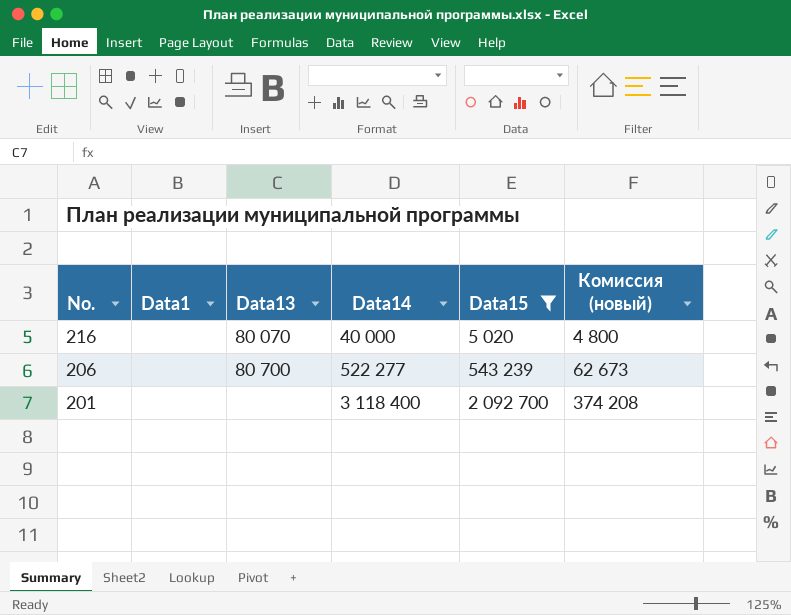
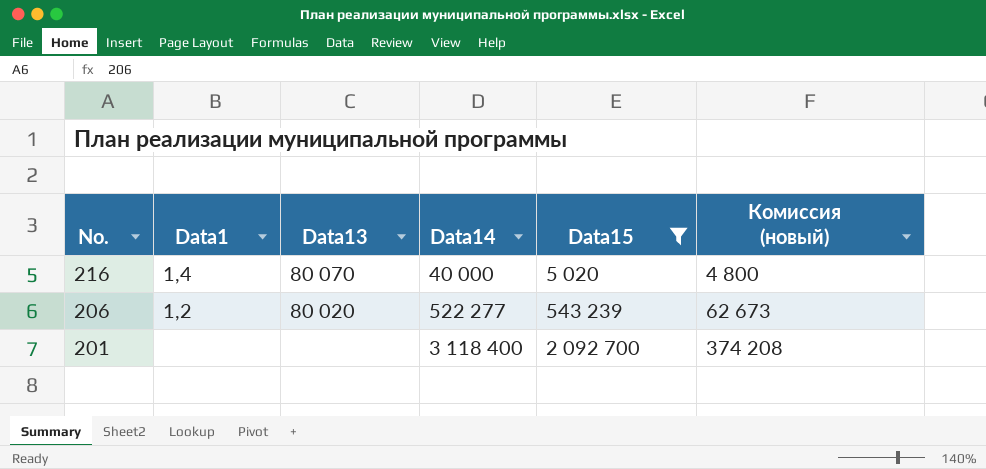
216 | Data1: none -> 1,4
206 | Data1: none -> 1,2
206 | Data13: 80 700 -> 80 020

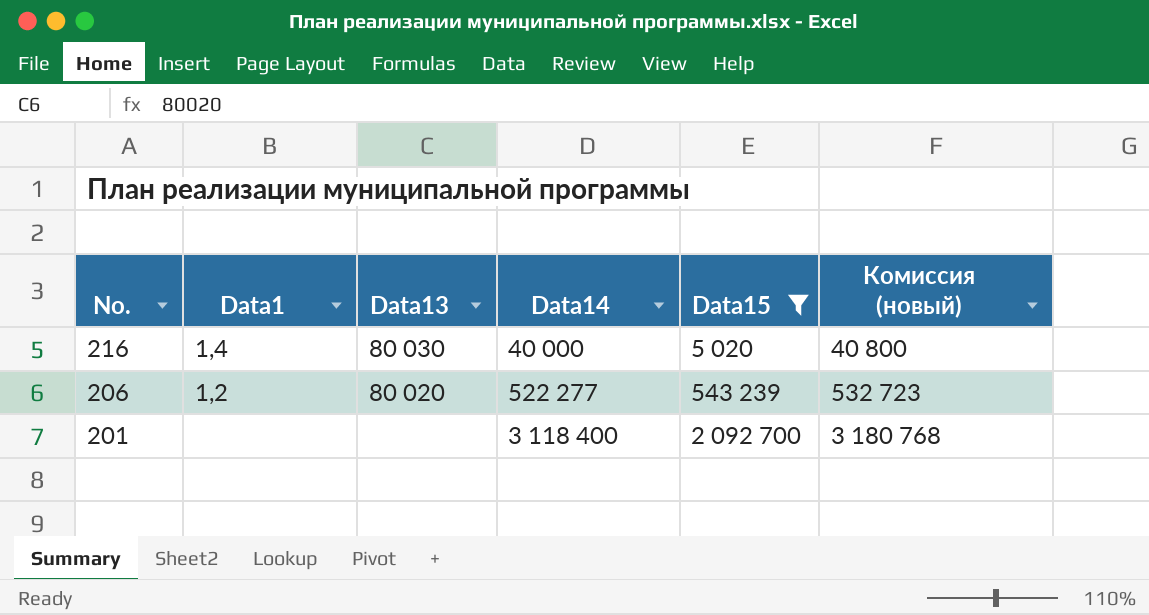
column Комиссия (новый) | formula: [Data14] * 0,12 -> [Data14] * 1,02
216 | Data13: 80 070 -> 80 030

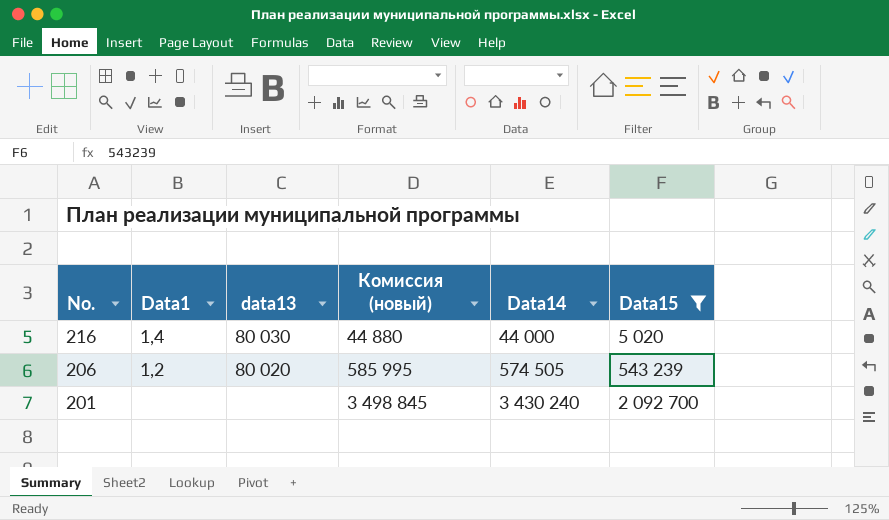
column name: Data13 -> data13
column Комиссия (новый) | position: 6 -> 4
216 | Комиссия (новый): 40 800 -> 44 880
216 | Data14: 40 000 -> 44 000
206 | Комиссия (новый): 532 723 -> 585 995
206 | Data14: 522 277 -> 574 505
201 | Комиссия (новый): 3 180 768 -> 3 498 845
201 | Data14: 3 118 400 -> 3 430 240

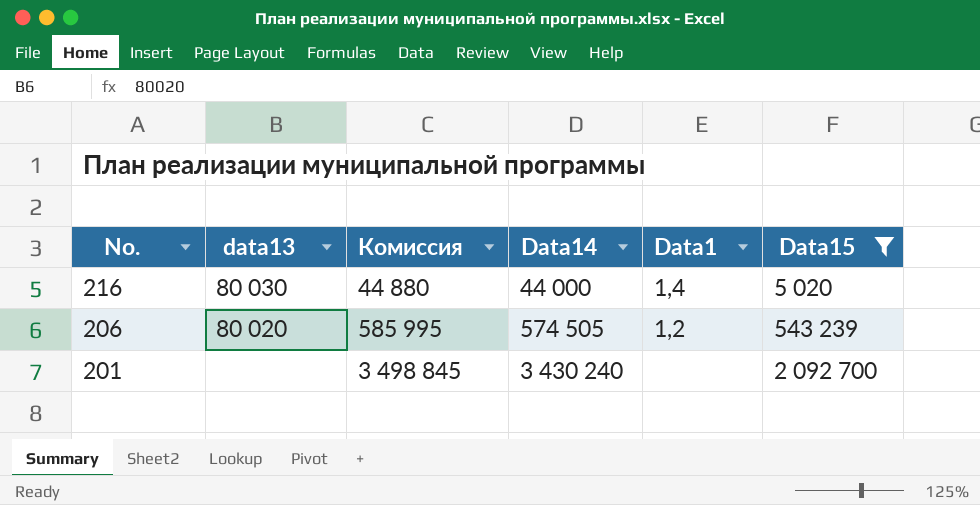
column name: Комиссия (новый) -> Комиссия
column Data1 | position: 2 -> 5

